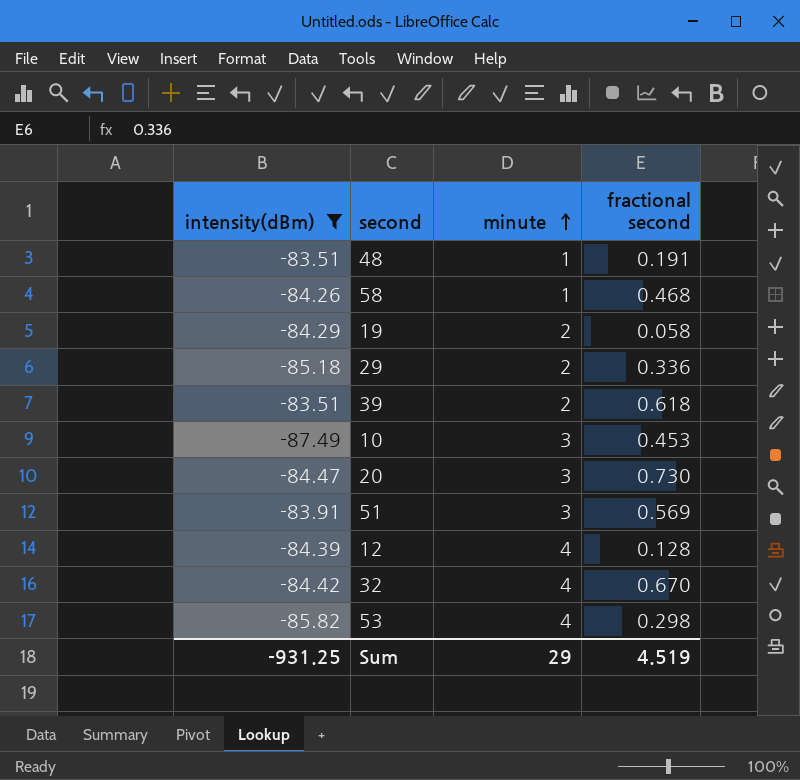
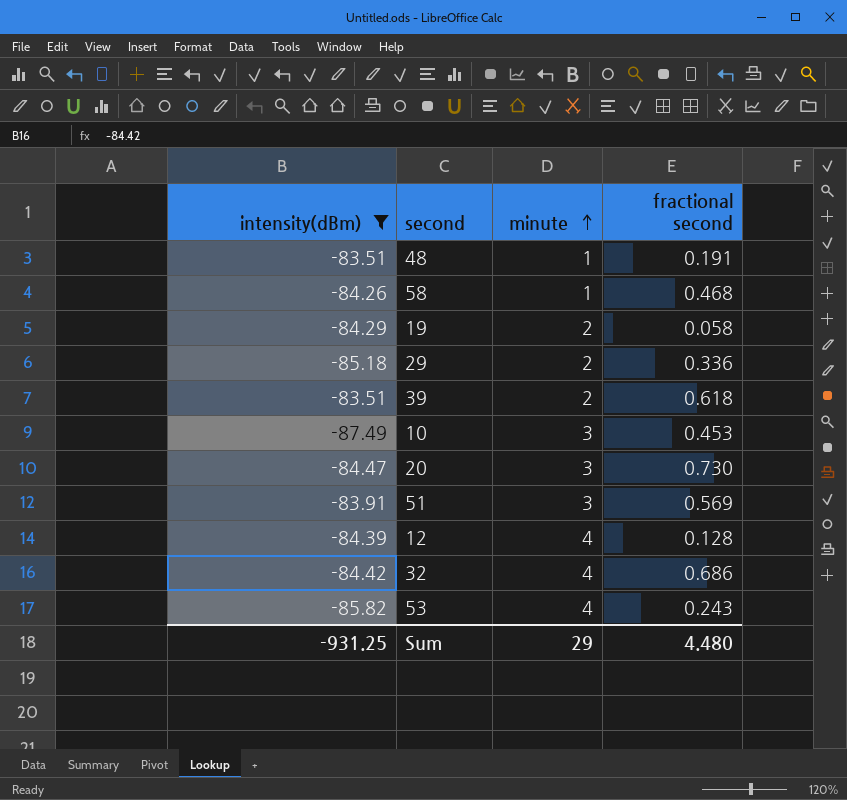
32 | fractional second: 0.670 -> 0.686
53 | fractional second: 0.298 -> 0.243
Sum | fractional second: 4.519 -> 4.480

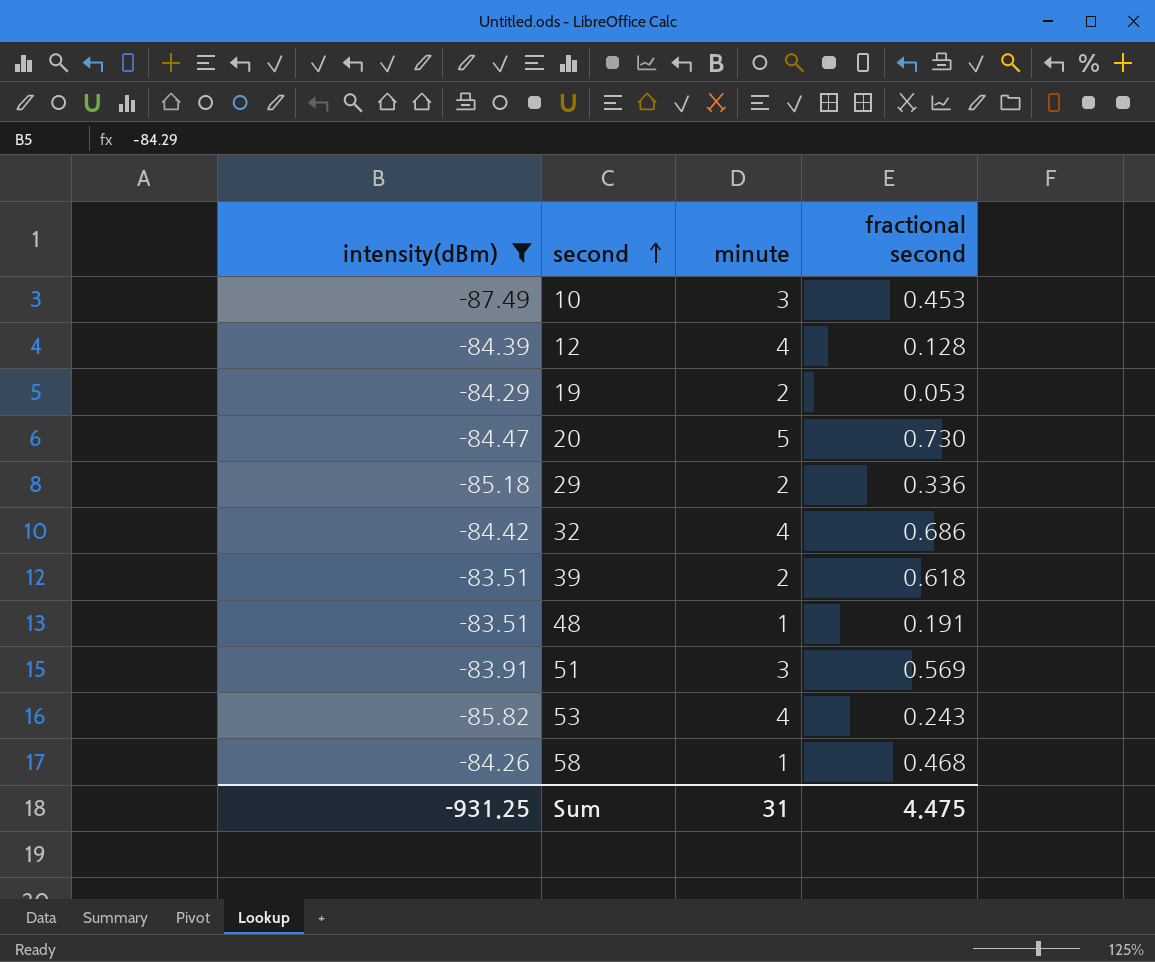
row order: minute ascending -> second ascending
19 | fractional second: 0.058 -> 0.053
20 | minute: 3 -> 5
Sum | minute: 29 -> 31
Sum | fractional second: 4.480 -> 4.475

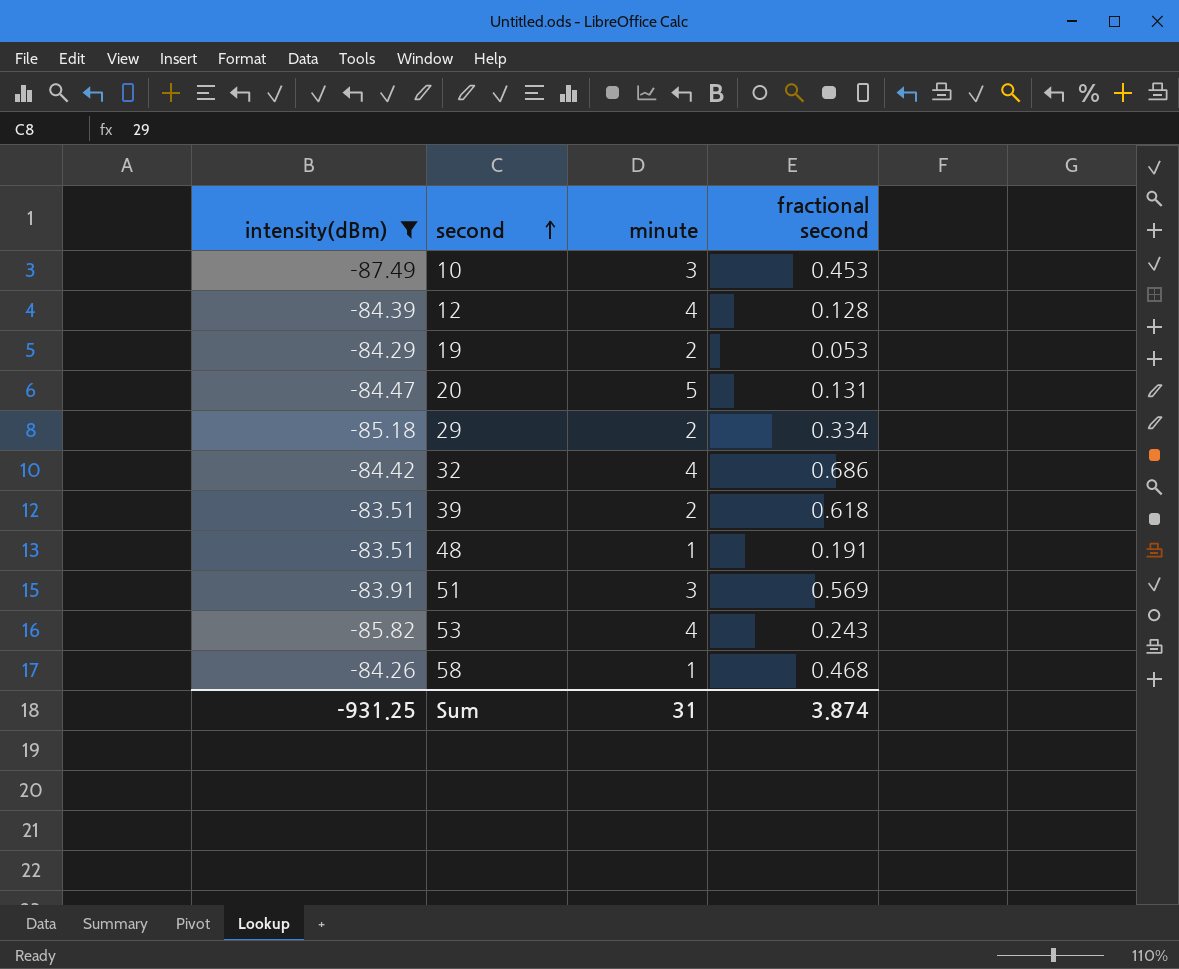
20 | fractional second: 0.730 -> 0.131
29 | fractional second: 0.336 -> 0.334
Sum | fractional second: 4.475 -> 3.874

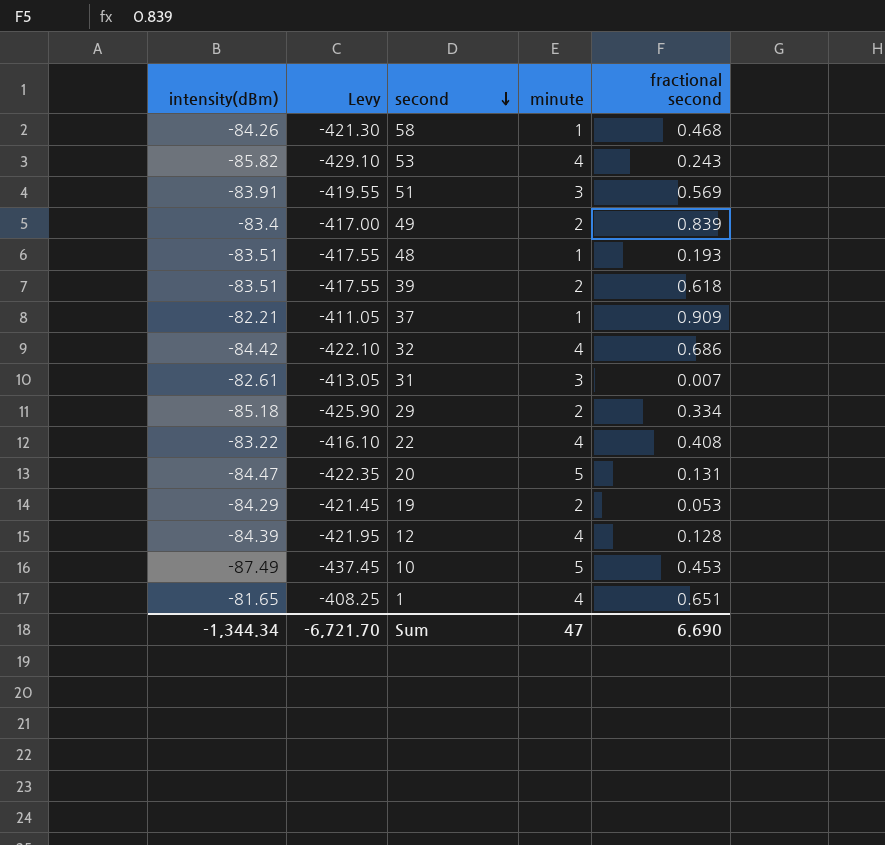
filter: intensity(dBm) <= -83.51 -> none
row order: second ascending -> second descending
column Levy | formula: none -> [intensity(dBm)] * 5
48 | fractional second: 0.191 -> 0.193
10 | minute: 3 -> 5
Sum | intensity(dBm): -931.25 -> -1,344.34
Sum | minute: 31 -> 47
Sum | fractional second: 3.874 -> 6.690

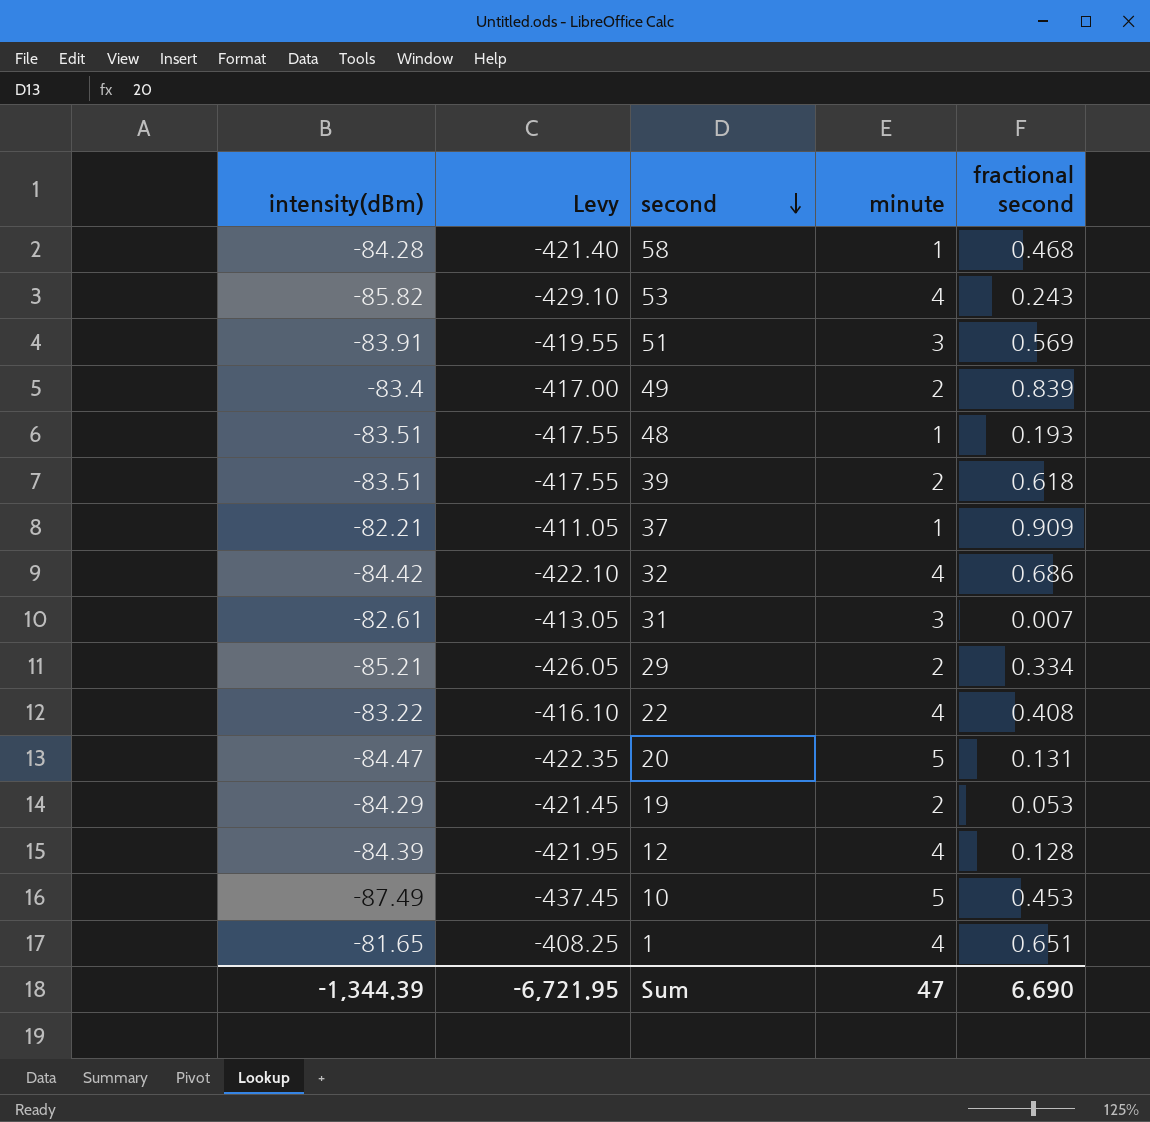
58 | intensity(dBm): -84.26 -> -84.28
58 | Levy: -421.30 -> -421.40
29 | intensity(dBm): -85.18 -> -85.21
29 | Levy: -425.90 -> -426.05
Sum | intensity(dBm): -1,344.34 -> -1,344.39
Sum | Levy: -6,721.70 -> -6,721.95

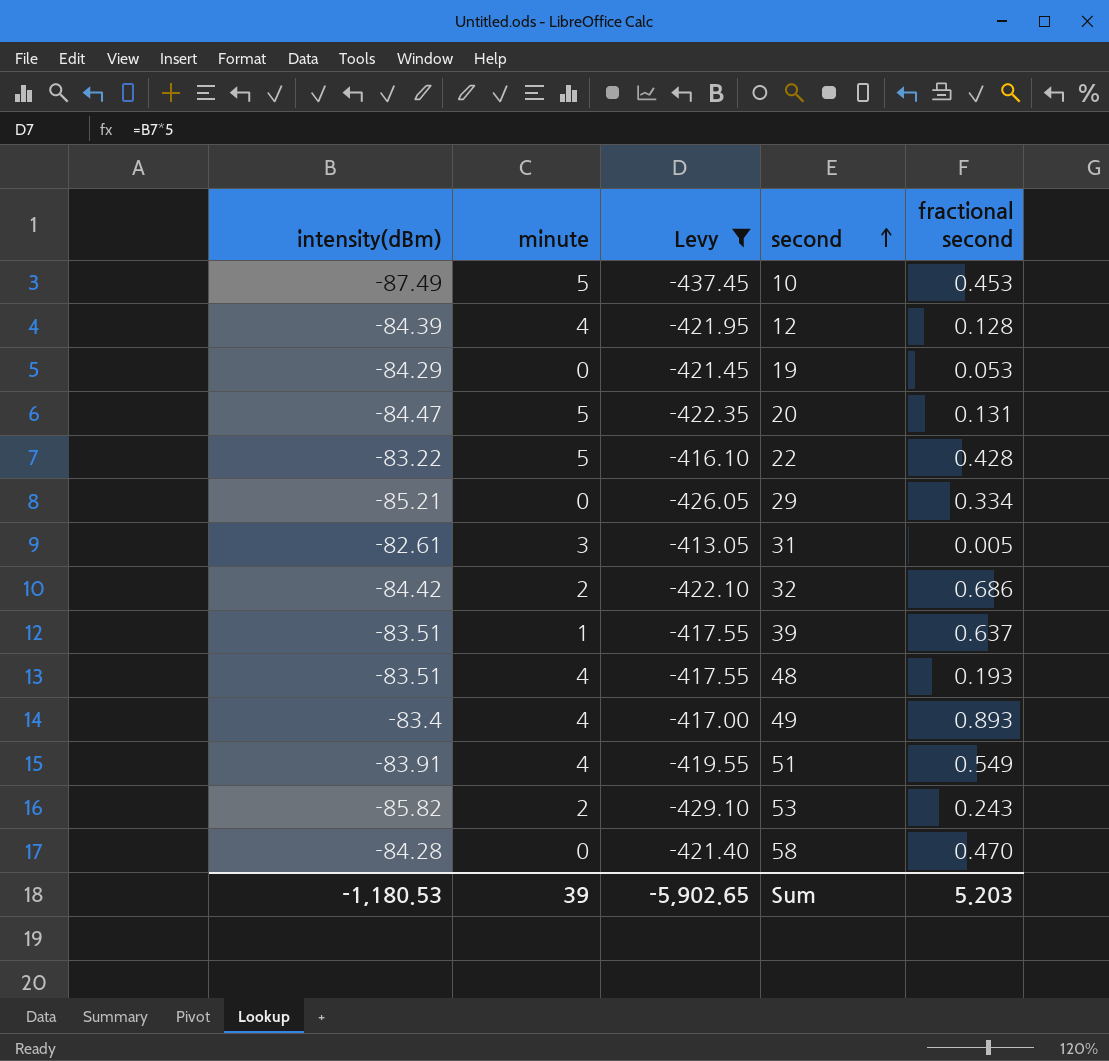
filter: none -> Levy <= -413.05
row order: second descending -> second ascending
column minute | position: 4 -> 2
19 | minute: 2 -> 0
22 | minute: 4 -> 5
22 | fractional second: 0.408 -> 0.428
29 | minute: 2 -> 0
31 | fractional second: 0.007 -> 0.005
32 | minute: 4 -> 2
39 | minute: 2 -> 1
39 | fractional second: 0.618 -> 0.637
48 | minute: 1 -> 4
49 | minute: 2 -> 4
49 | fractional second: 0.839 -> 0.893
51 | minute: 3 -> 4
51 | fractional second: 0.569 -> 0.549
53 | minute: 4 -> 2
58 | minute: 1 -> 0
58 | fractional second: 0.468 -> 0.470
Sum | intensity(dBm): -1,344.39 -> -1,180.53
Sum | minute: 47 -> 39
Sum | Levy: -6,721.95 -> -5,902.65
Sum | fractional second: 6.690 -> 5.203

